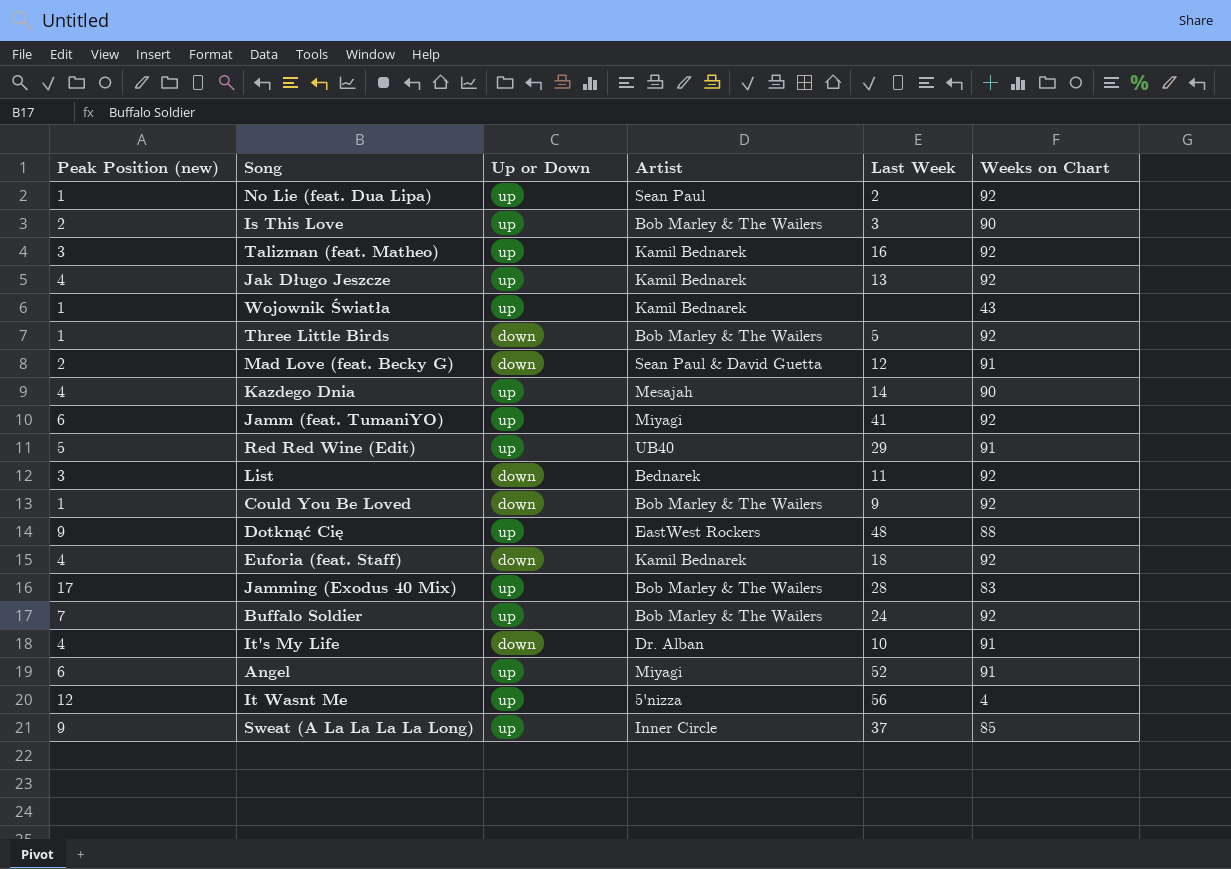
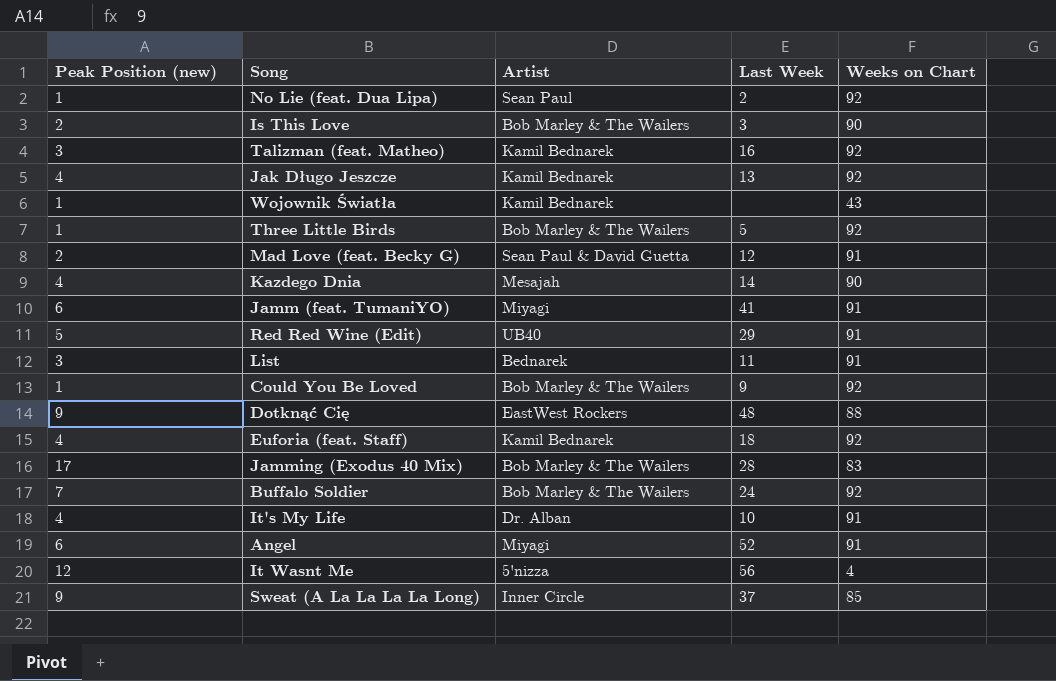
column Up or Down | position: 3 -> none
Jamm (feat. TumaniYO) | Weeks on Chart: 92 -> 91
List | Weeks on Chart: 92 -> 91

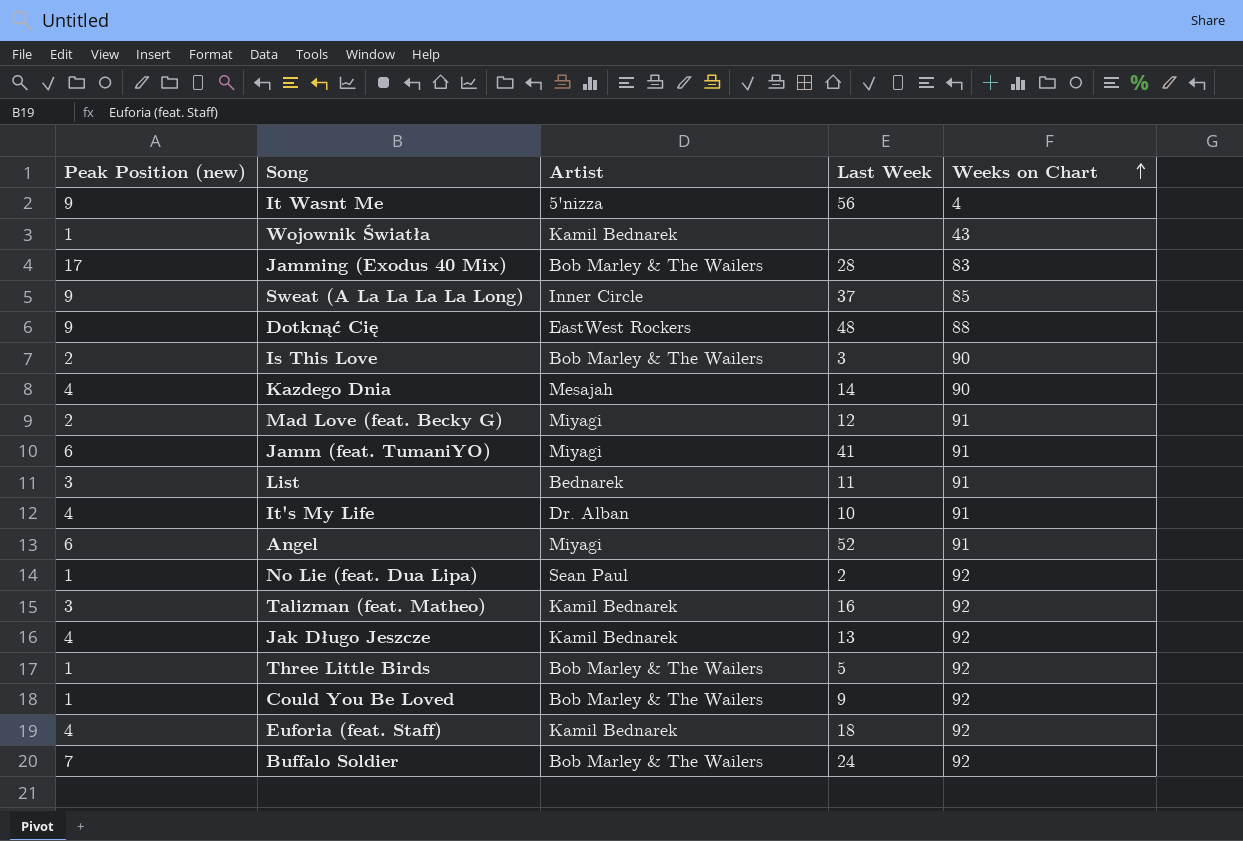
row order: none -> Weeks on Chart ascending
row Red Red Wine (Edit): 5 | UB40 | 29 | 91 -> none
It Wasnt Me | Peak Position (new): 12 -> 9
Mad Love (feat. Becky G) | Artist: Sean Paul & David Guetta -> Miyagi

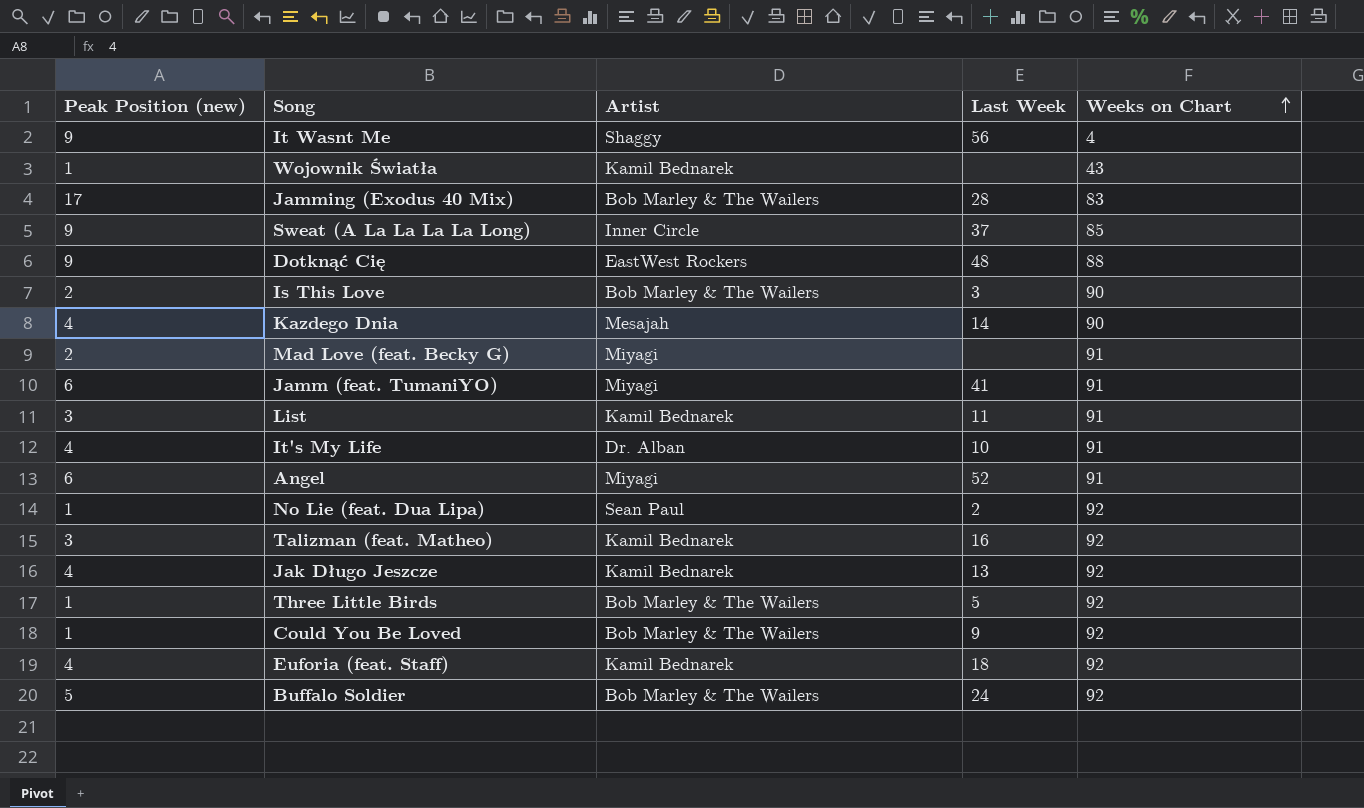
It Wasnt Me | Artist: 5'nizza -> Shaggy
Mad Love (feat. Becky G) | Last Week: 12 -> none
List | Artist: Bednarek -> Kamil Bednarek
Buffalo Soldier | Peak Position (new): 7 -> 5

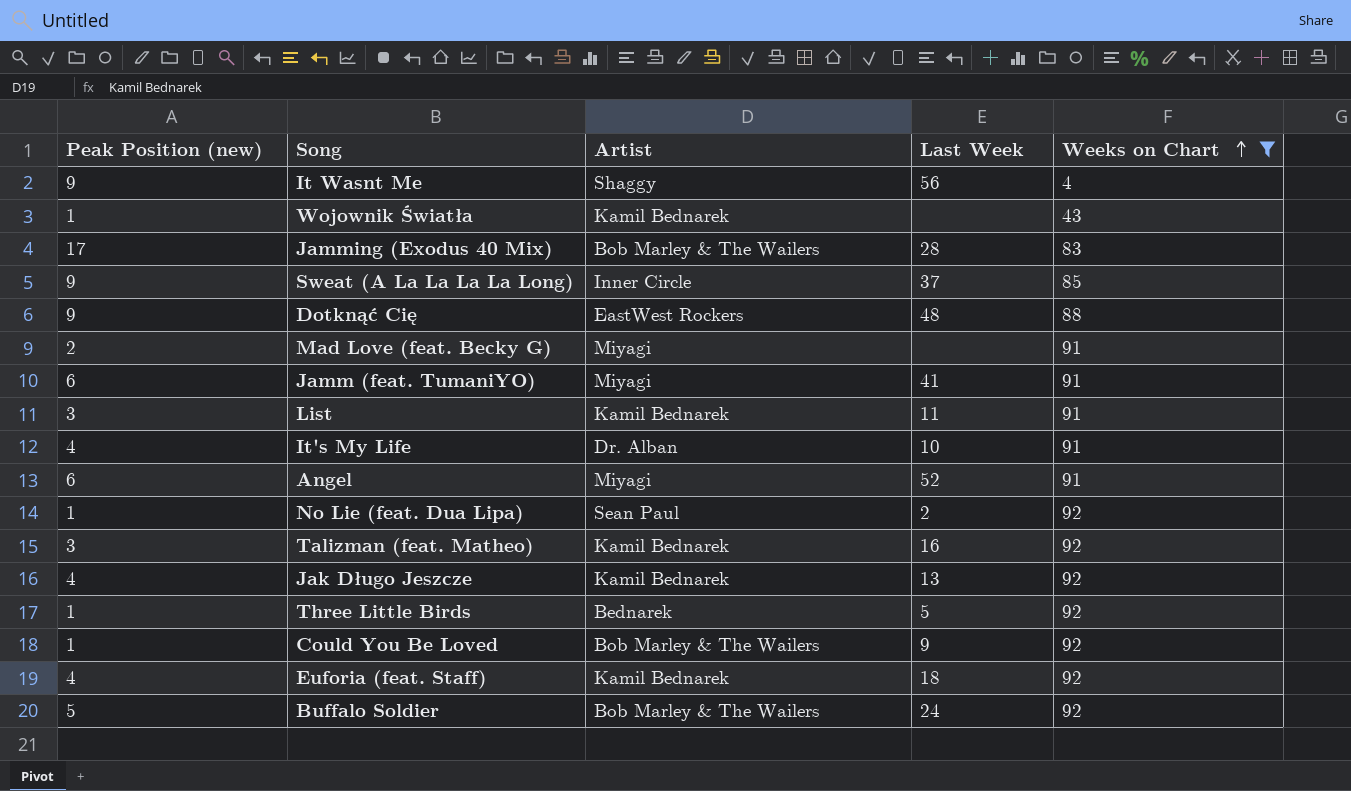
filter: none -> Weeks on Chart != 90
Three Little Birds | Artist: Bob Marley & The Wailers -> Bednarek

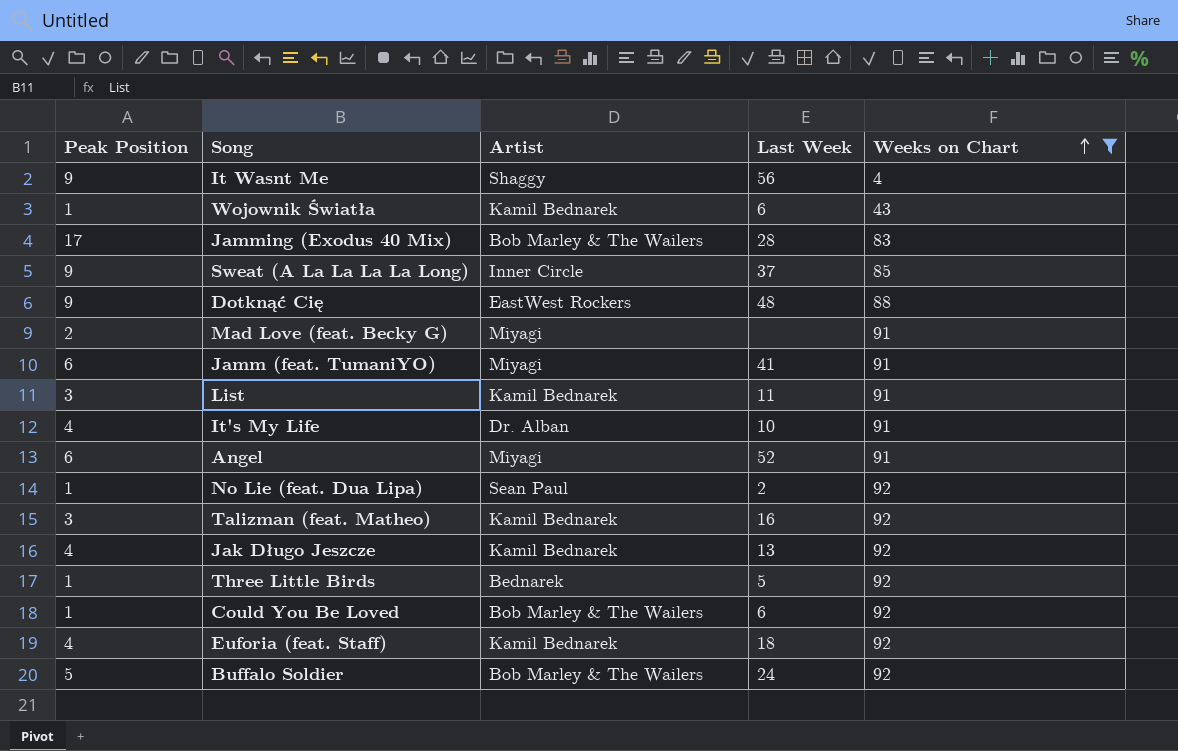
column name: Peak Position (new) -> Peak Position
Wojownik Światła | Last Week: none -> 6
Could You Be Loved | Last Week: 9 -> 6

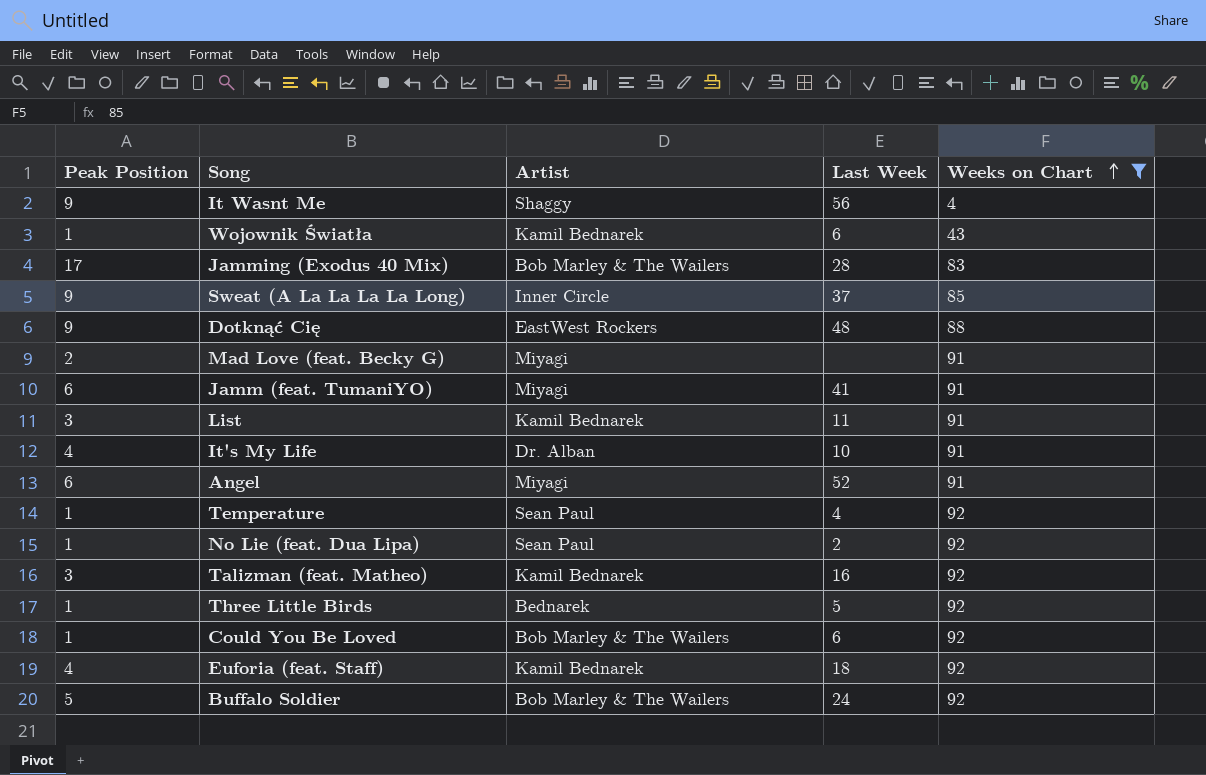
row Jak Długo Jeszcze: 4 | Kamil Bednarek | 13 | 92 -> none
row Temperature: none -> 1 | Sean Paul | 4 | 92

